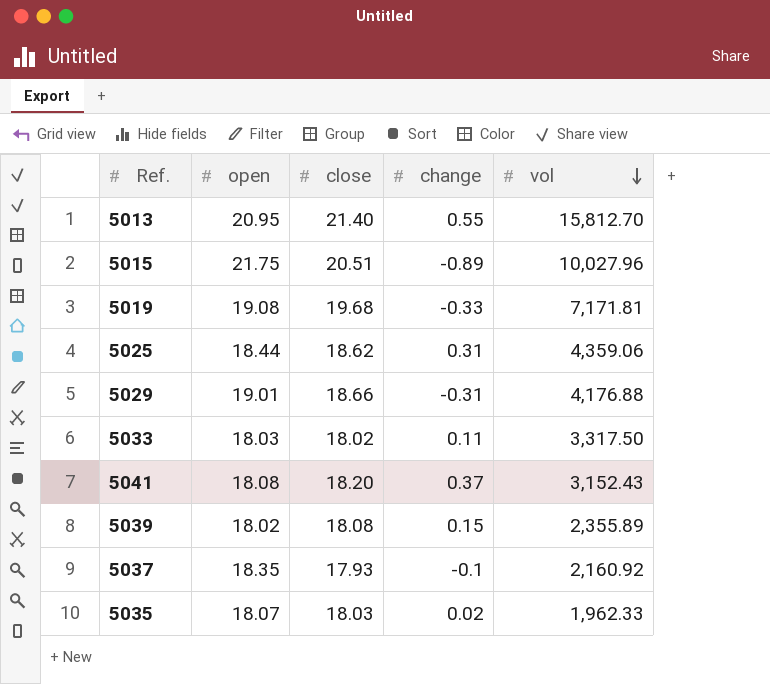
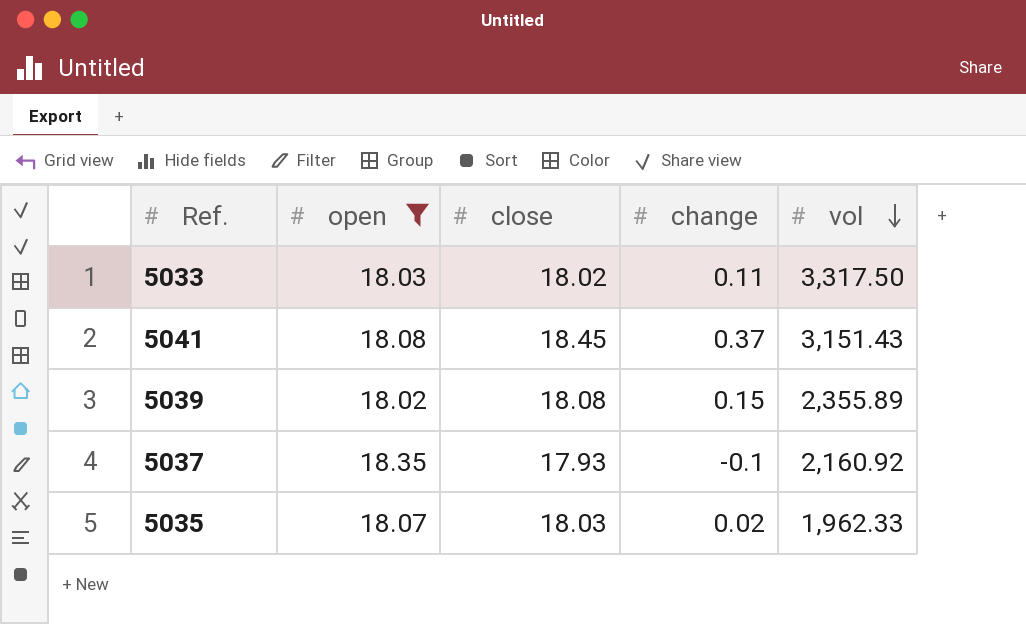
filter: none -> open <= 18.35
5041 | close: 18.20 -> 18.45
5041 | vol: 3,152.43 -> 3,151.43

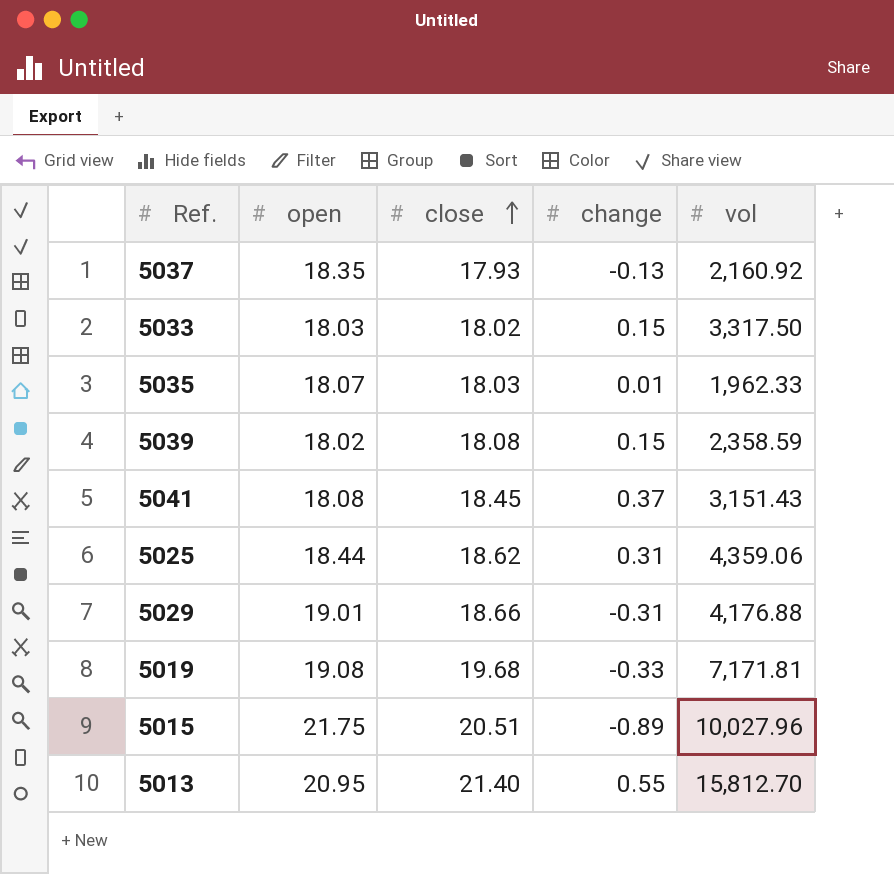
filter: open <= 18.35 -> none
row order: vol descending -> close ascending
5037 | change: -0.1 -> -0.13
5033 | change: 0.11 -> 0.15
5035 | change: 0.02 -> 0.01
5039 | vol: 2,355.89 -> 2,358.59

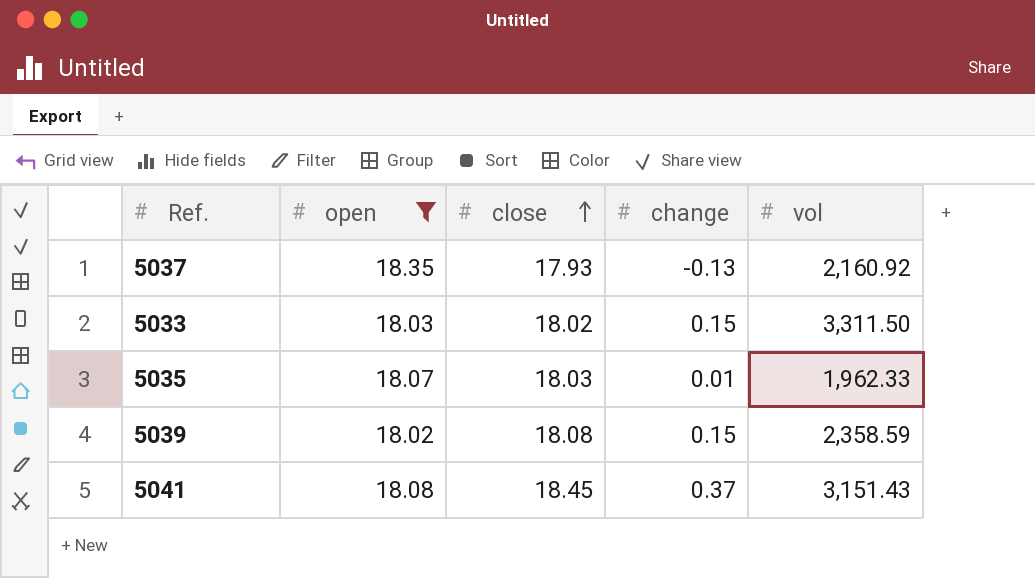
filter: none -> open <= 18.35
5033 | vol: 3,317.50 -> 3,311.50

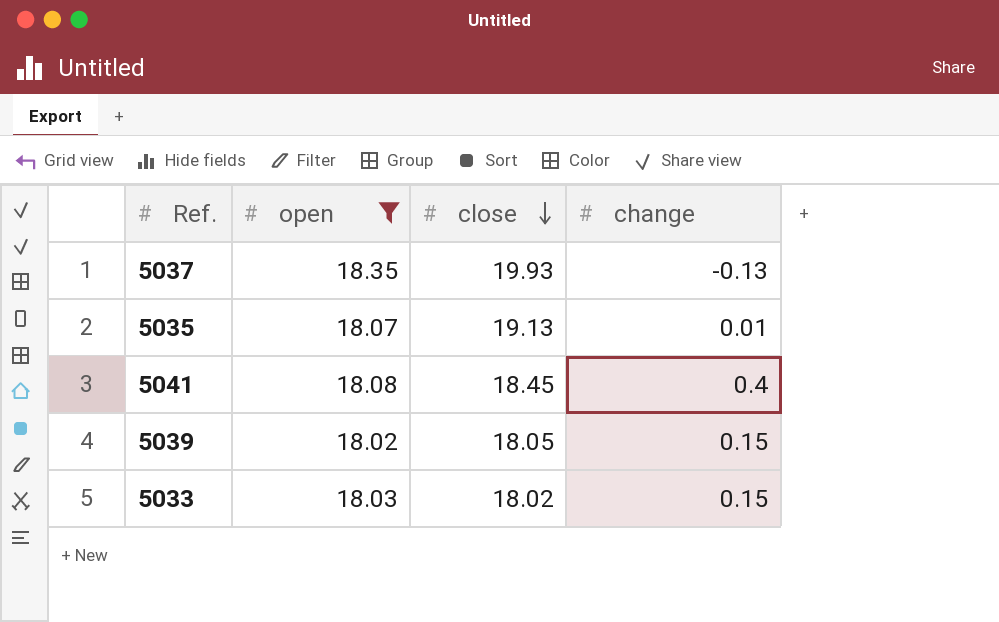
row order: close ascending -> close descending
column vol | position: 5 -> none
5037 | close: 17.93 -> 19.93
5035 | close: 18.03 -> 19.13
5041 | change: 0.37 -> 0.4
5039 | close: 18.08 -> 18.05

